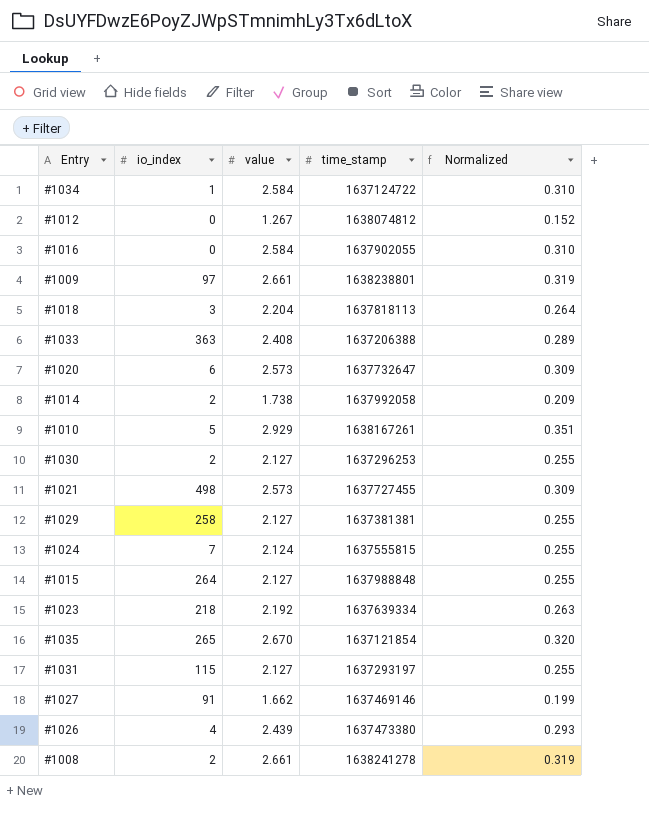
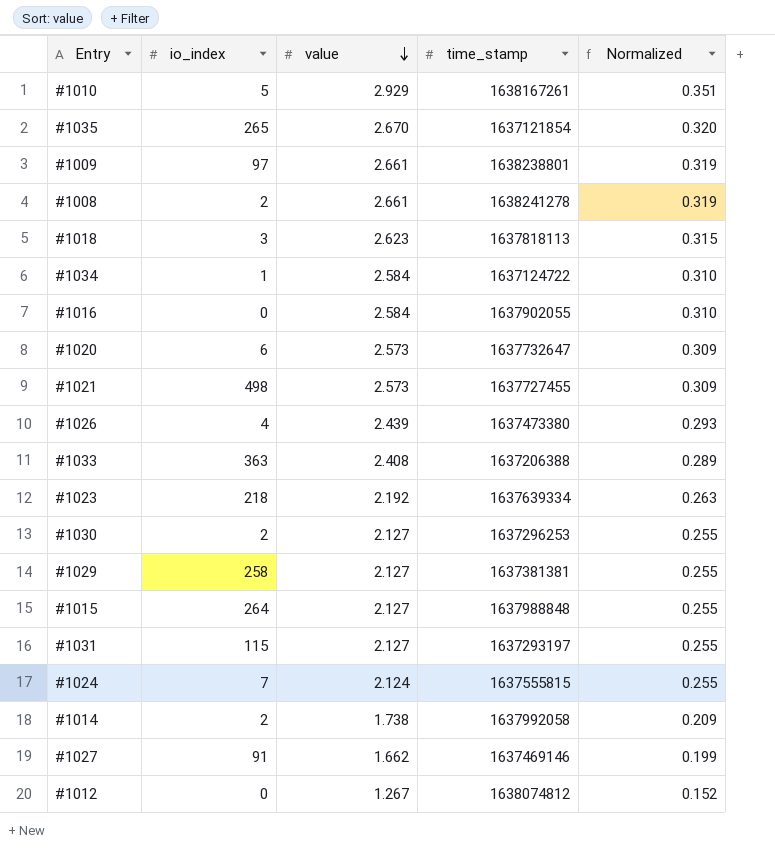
row order: none -> value descending
#1018 | value: 2.204 -> 2.623
#1018 | Normalized: 0.264 -> 0.315

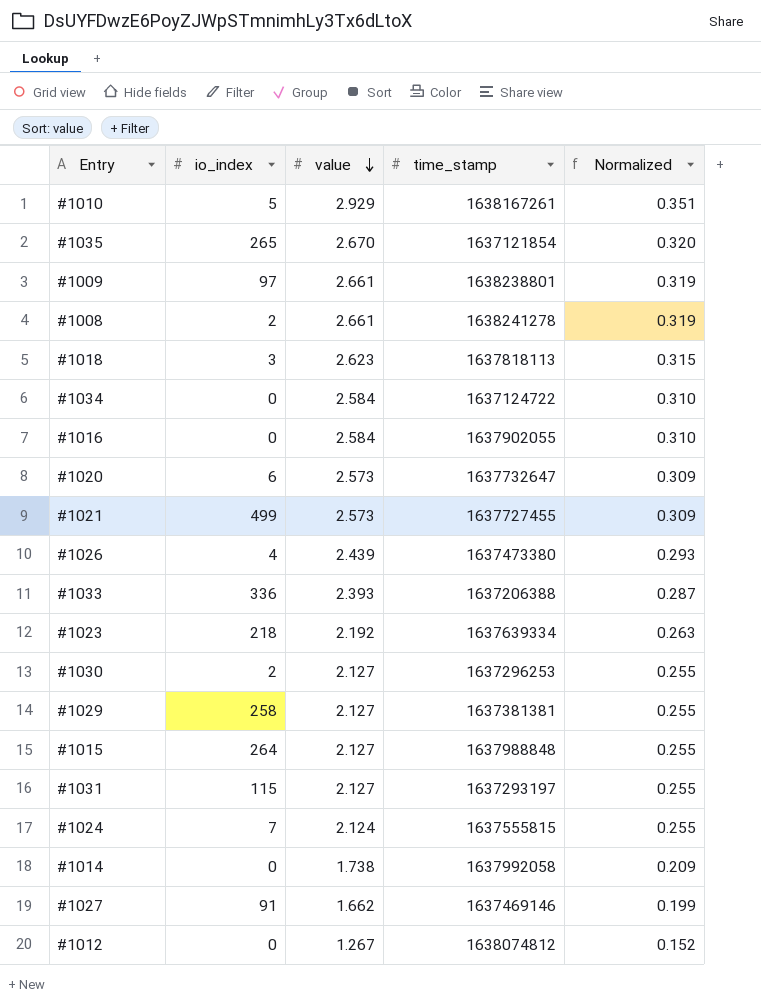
#1034 | io_index: 1 -> 0
#1021 | io_index: 498 -> 499
#1033 | io_index: 363 -> 336
#1033 | value: 2.408 -> 2.393
#1033 | Normalized: 0.289 -> 0.287
#1014 | io_index: 2 -> 0

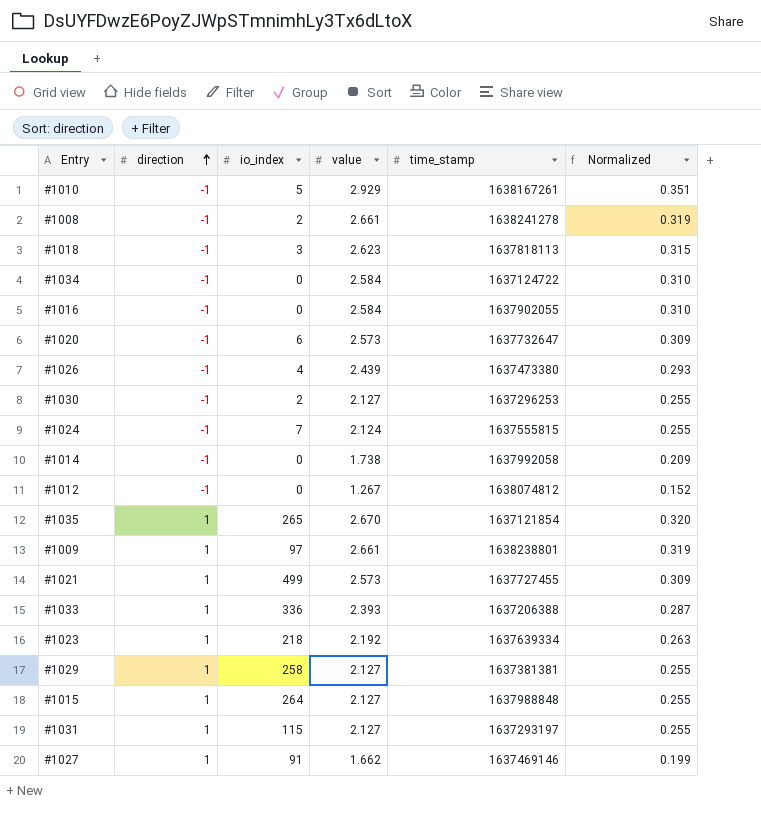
row order: value descending -> direction ascending
column direction | position: none -> 2

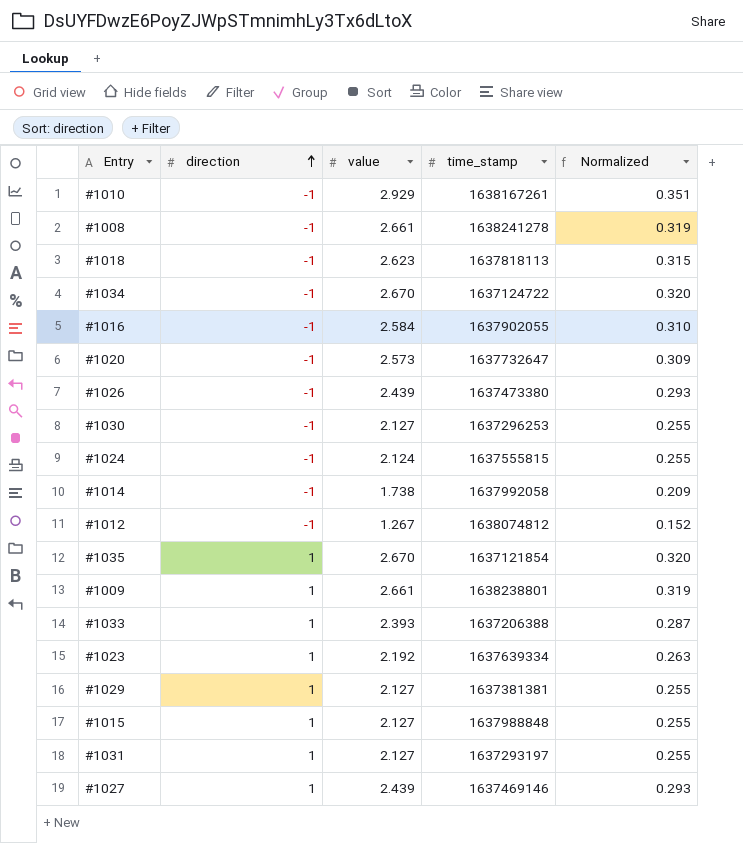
column io_index | position: 3 -> none
row #1021: 1 | 499 | 2.573 | 1637727455 | 0.309 -> none
#1034 | value: 2.584 -> 2.670
#1034 | Normalized: 0.310 -> 0.320
#1027 | value: 1.662 -> 2.439
#1027 | Normalized: 0.199 -> 0.293

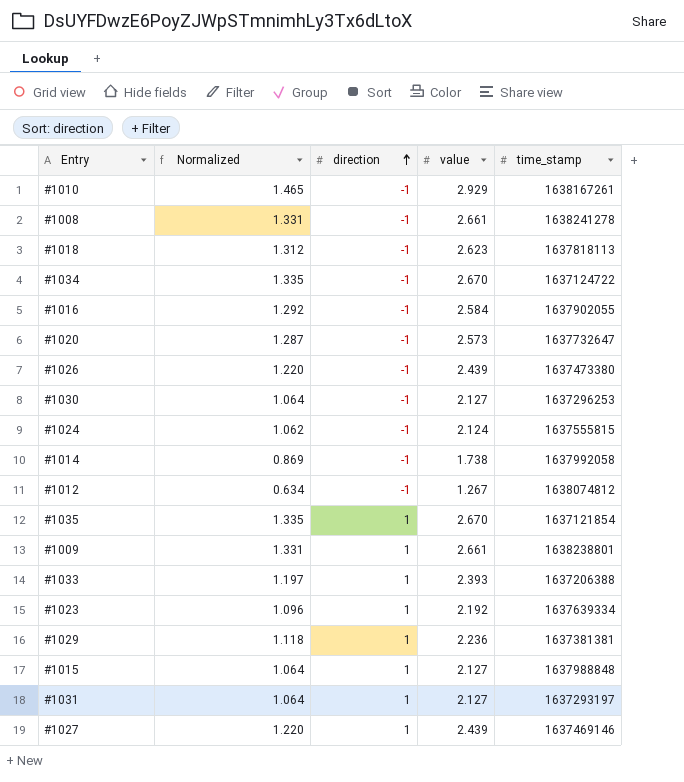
column Normalized | formula: [value] * 0.12 -> [value] * 0.5
column Normalized | position: 5 -> 2
#1029 | value: 2.127 -> 2.236

